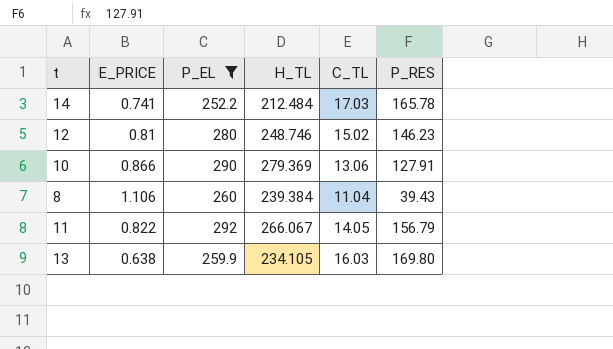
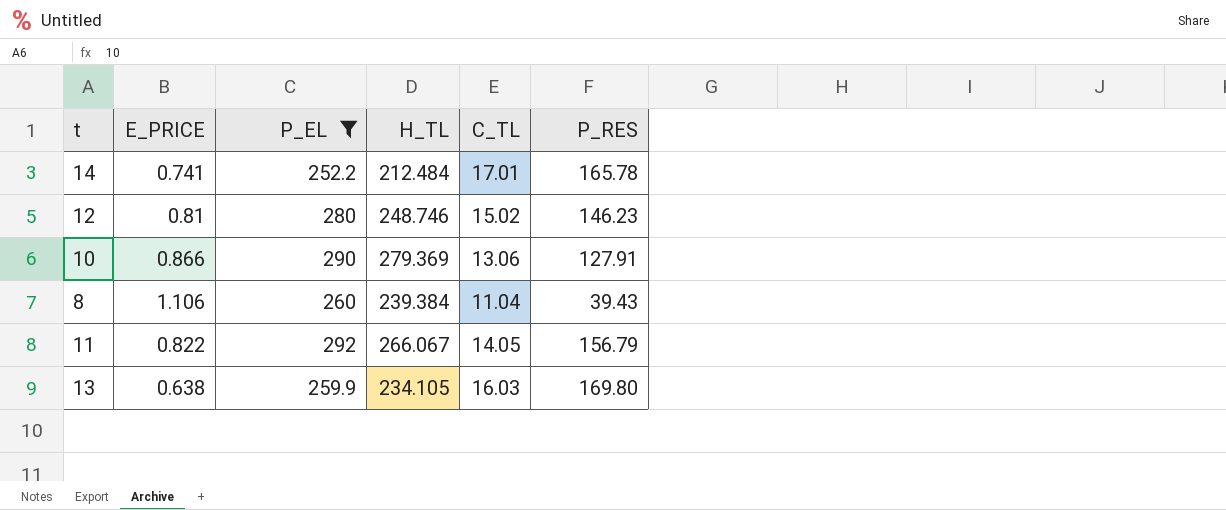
14 | C_TL: 17.03 -> 17.01

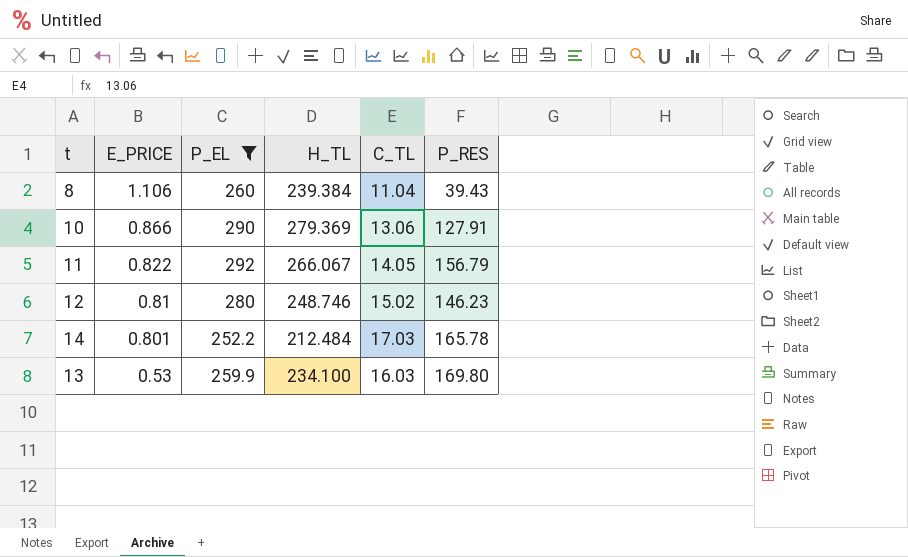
row order: none -> E_PRICE descending
14 | E_PRICE: 0.741 -> 0.801
14 | C_TL: 17.01 -> 17.03
13 | E_PRICE: 0.638 -> 0.53
13 | H_TL: 234.105 -> 234.100

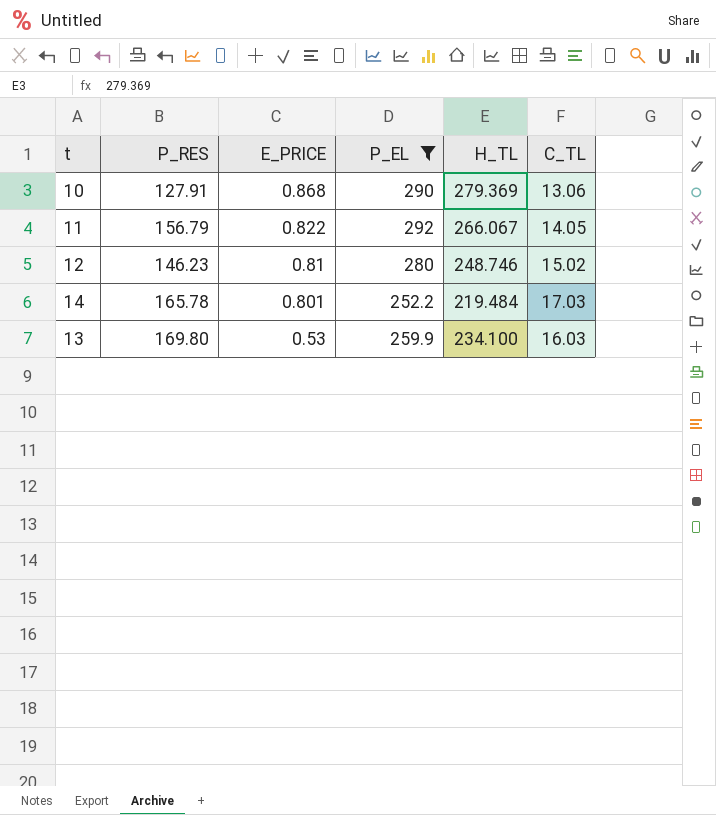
column P_RES | position: 6 -> 2
row 8: 1.106 | 260 | 239.384 | 11.04 | 39.43 -> none
10 | E_PRICE: 0.866 -> 0.868
14 | H_TL: 212.484 -> 219.484

